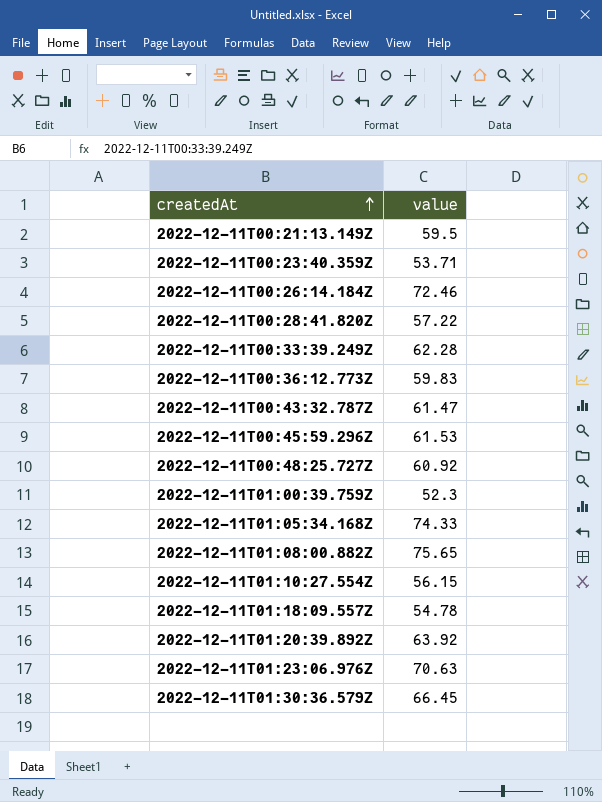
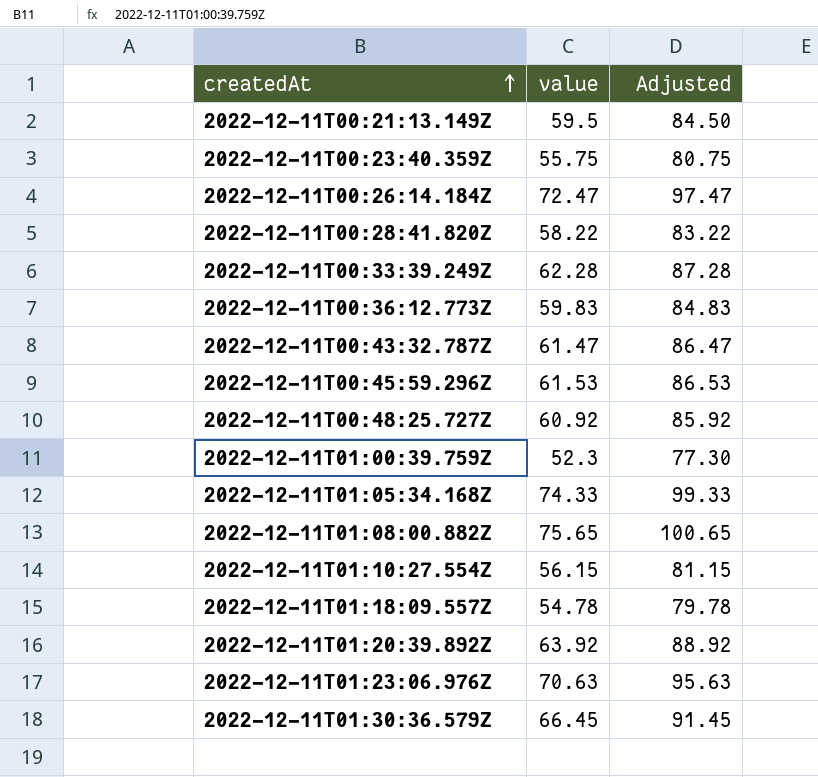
column Adjusted | formula: none -> [value] + 25
2022-12-11T00:23:40.359Z | value: 53.71 -> 55.75
2022-12-11T00:26:14.184Z | value: 72.46 -> 72.47
2022-12-11T00:28:41.820Z | value: 57.22 -> 58.22

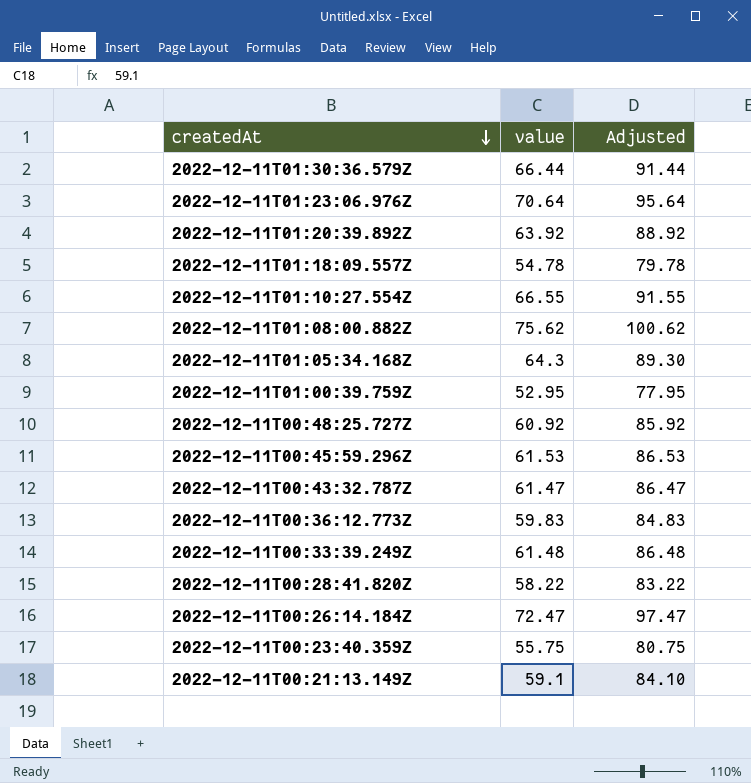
row order: createdAt ascending -> createdAt descending
2022-12-11T01:30:36.579Z | value: 66.45 -> 66.44
2022-12-11T01:30:36.579Z | Adjusted: 91.45 -> 91.44
2022-12-11T01:23:06.976Z | value: 70.63 -> 70.64
2022-12-11T01:23:06.976Z | Adjusted: 95.63 -> 95.64
2022-12-11T01:10:27.554Z | value: 56.15 -> 66.55
2022-12-11T01:10:27.554Z | Adjusted: 81.15 -> 91.55
2022-12-11T01:08:00.882Z | value: 75.65 -> 75.62
2022-12-11T01:08:00.882Z | Adjusted: 100.65 -> 100.62
2022-12-11T01:05:34.168Z | value: 74.33 -> 64.3
2022-12-11T01:05:34.168Z | Adjusted: 99.33 -> 89.30
2022-12-11T01:00:39.759Z | value: 52.3 -> 52.95
2022-12-11T01:00:39.759Z | Adjusted: 77.30 -> 77.95
2022-12-11T00:33:39.249Z | value: 62.28 -> 61.48
2022-12-11T00:33:39.249Z | Adjusted: 87.28 -> 86.48
2022-12-11T00:21:13.149Z | value: 59.5 -> 59.1
2022-12-11T00:21:13.149Z | Adjusted: 84.50 -> 84.10

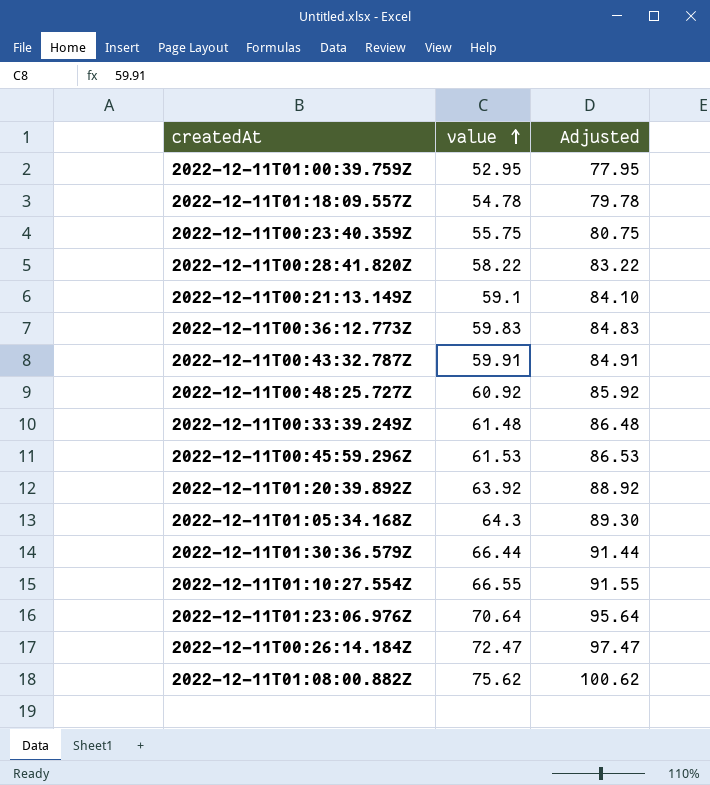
row order: createdAt descending -> value ascending
2022-12-11T00:43:32.787Z | value: 61.47 -> 59.91
2022-12-11T00:43:32.787Z | Adjusted: 86.47 -> 84.91

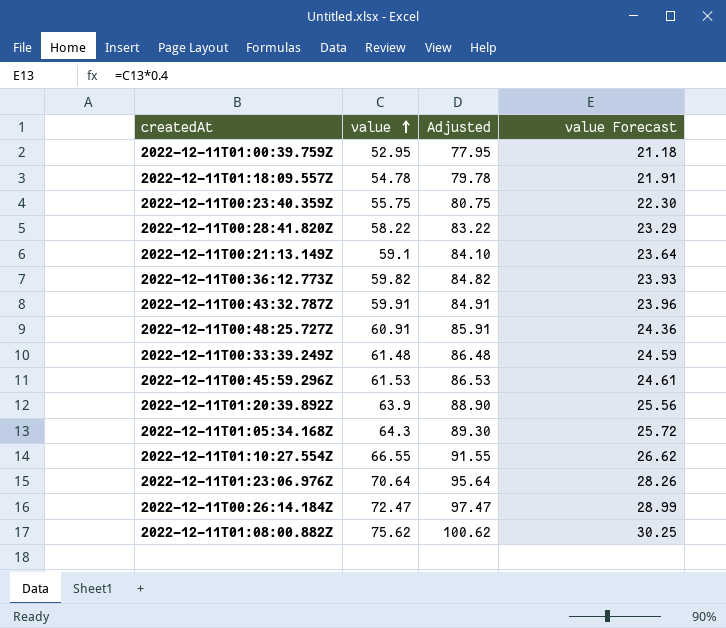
column value Forecast | formula: none -> [value] * 0.4
row 2022-12-11T01:30:36.579Z: 66.44 | 91.44 -> none
2022-12-11T00:36:12.773Z | value: 59.83 -> 59.82
2022-12-11T00:36:12.773Z | Adjusted: 84.83 -> 84.82
2022-12-11T00:48:25.727Z | value: 60.92 -> 60.91
2022-12-11T00:48:25.727Z | Adjusted: 85.92 -> 85.91
2022-12-11T01:20:39.892Z | value: 63.92 -> 63.9
2022-12-11T01:20:39.892Z | Adjusted: 88.92 -> 88.90

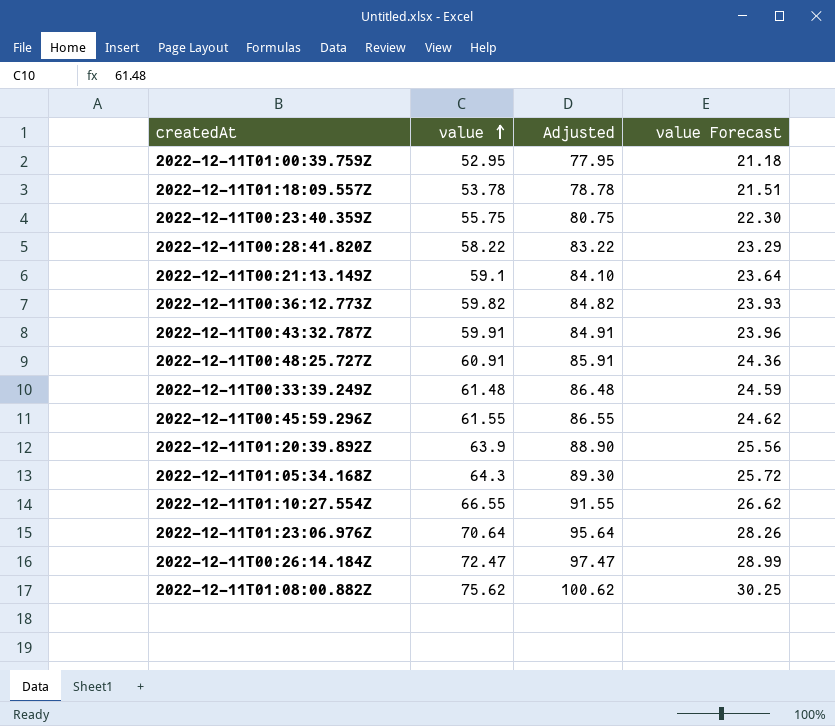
2022-12-11T01:18:09.557Z | value: 54.78 -> 53.78
2022-12-11T01:18:09.557Z | Adjusted: 79.78 -> 78.78
2022-12-11T01:18:09.557Z | value Forecast: 21.91 -> 21.51
2022-12-11T00:45:59.296Z | value: 61.53 -> 61.55
2022-12-11T00:45:59.296Z | Adjusted: 86.53 -> 86.55
2022-12-11T00:45:59.296Z | value Forecast: 24.61 -> 24.62

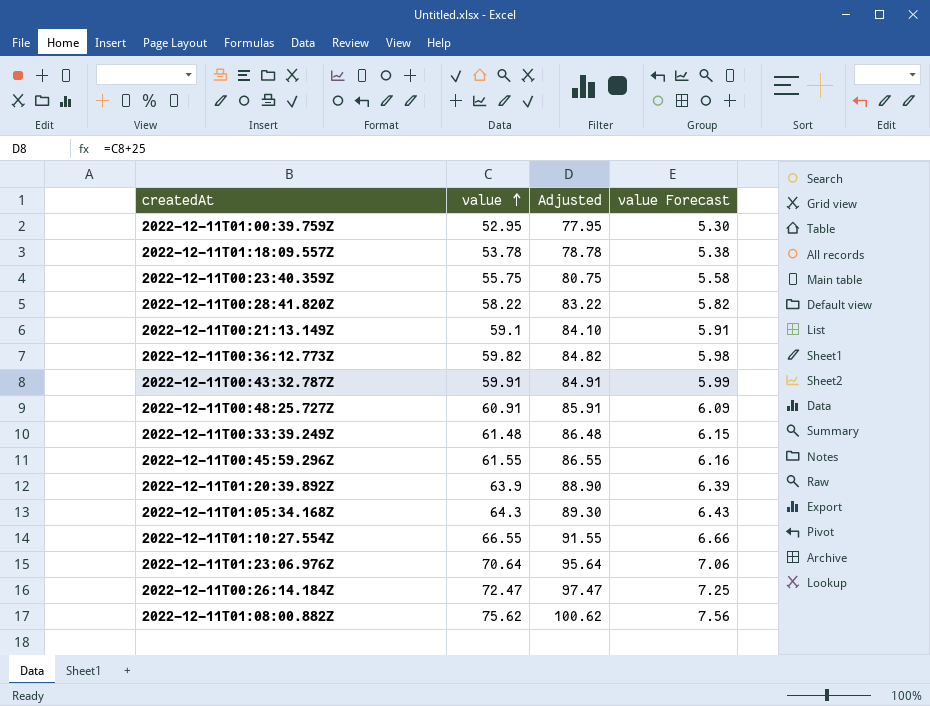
column value Forecast | formula: [value] * 0.4 -> [value] * 0.1

